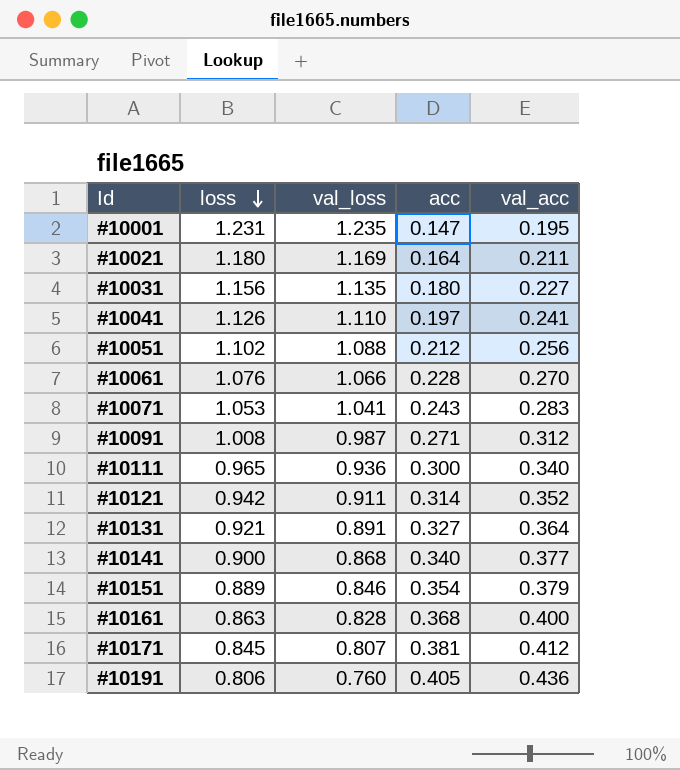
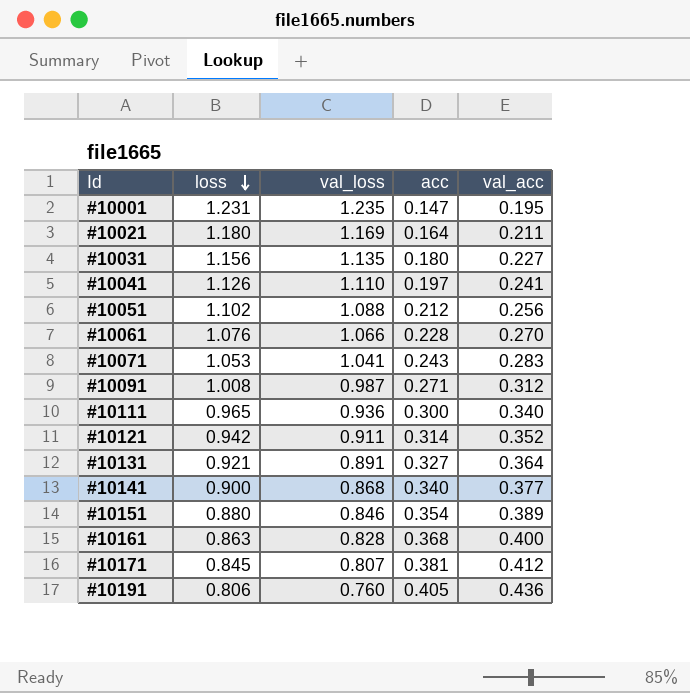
#10151 | loss: 0.889 -> 0.880
#10151 | val_acc: 0.379 -> 0.389

